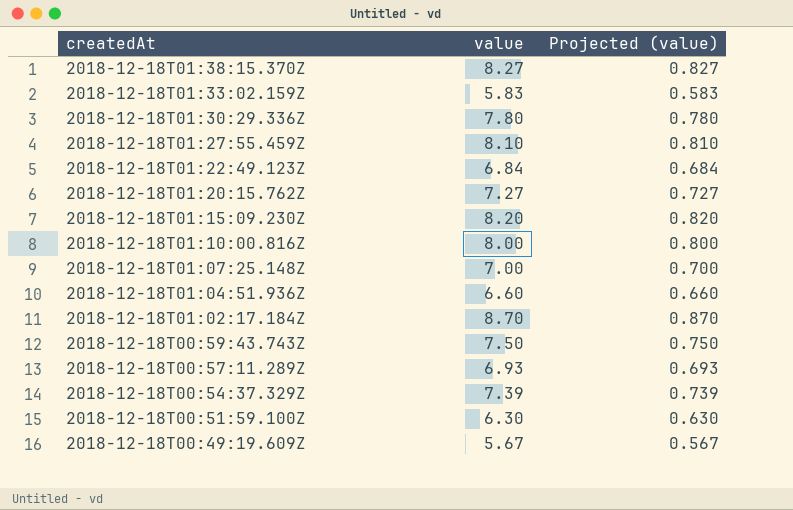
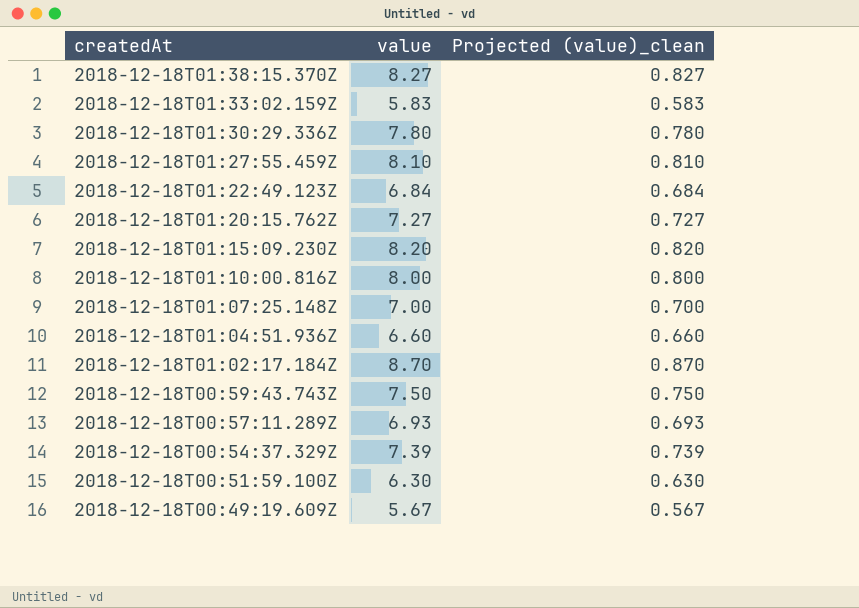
column name: Projected (value) -> Projected (value)_clean

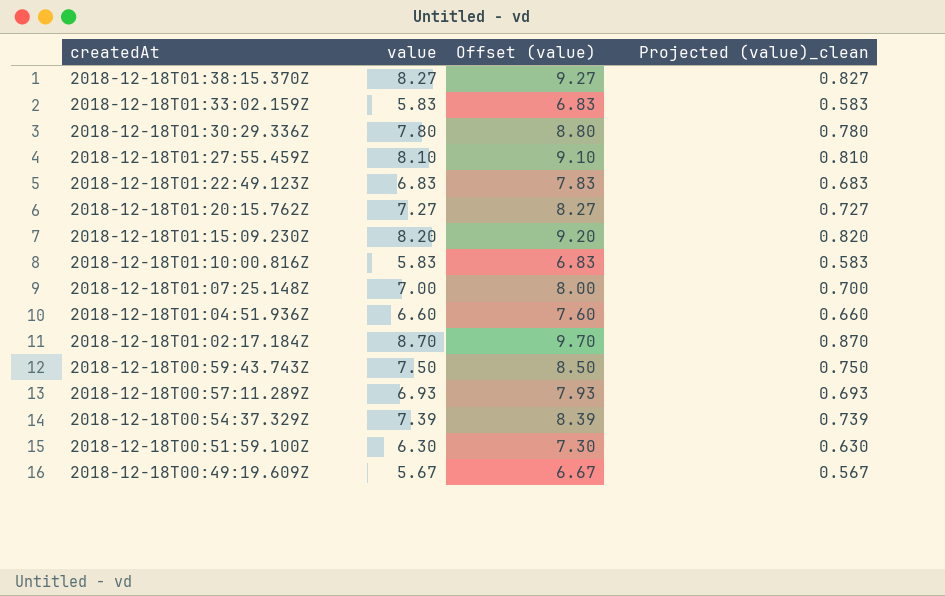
column Offset (value) | formula: none -> [value] + 1
2018-12-18T01:22:49.123Z | value: 6.84 -> 6.83
2018-12-18T01:22:49.123Z | Projected (value)_clean: 0.684 -> 0.683
2018-12-18T01:10:00.816Z | value: 8.00 -> 5.83
2018-12-18T01:10:00.816Z | Projected (value)_clean: 0.800 -> 0.583

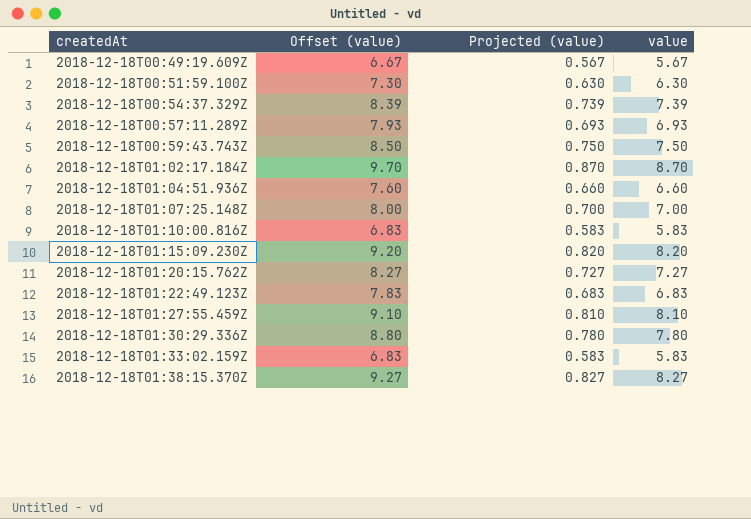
row order: createdAt descending -> createdAt ascending
column name: Projected (value)_clean -> Projected (value)
column value | position: 2 -> 4

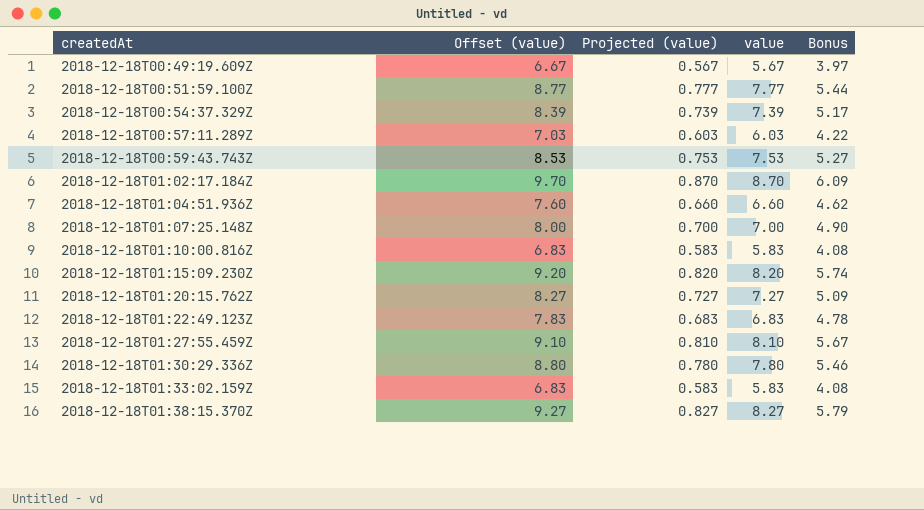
column Bonus | formula: none -> [value] * 0.7
2018-12-18T00:51:59.100Z | Offset (value): 7.30 -> 8.77
2018-12-18T00:51:59.100Z | Projected (value): 0.630 -> 0.777
2018-12-18T00:51:59.100Z | value: 6.30 -> 7.77
2018-12-18T00:57:11.289Z | Offset (value): 7.93 -> 7.03
2018-12-18T00:57:11.289Z | Projected (value): 0.693 -> 0.603
2018-12-18T00:57:11.289Z | value: 6.93 -> 6.03
2018-12-18T00:59:43.743Z | Offset (value): 8.50 -> 8.53
2018-12-18T00:59:43.743Z | Projected (value): 0.750 -> 0.753
2018-12-18T00:59:43.743Z | value: 7.50 -> 7.53

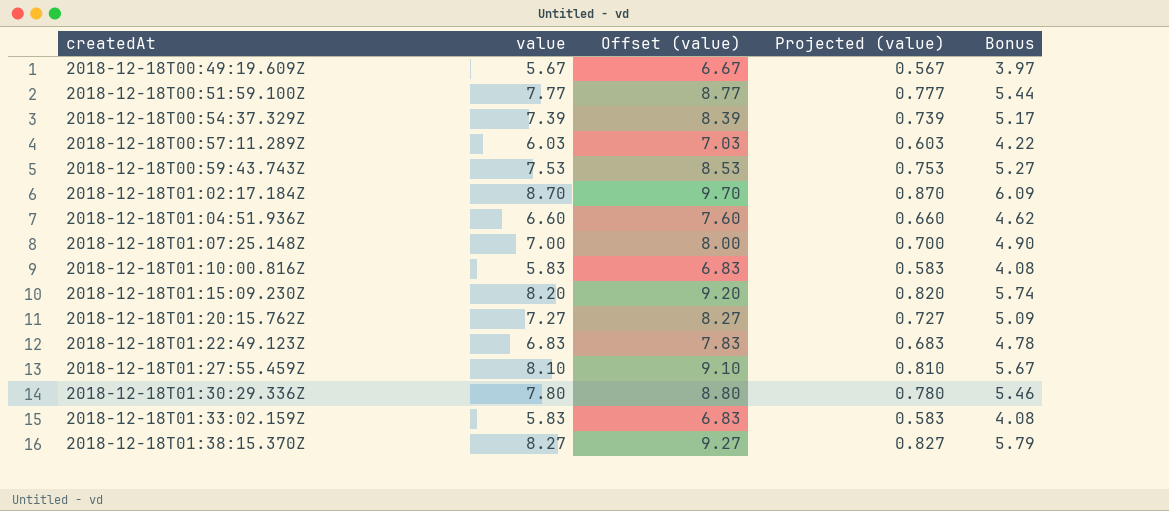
column value | position: 4 -> 2

